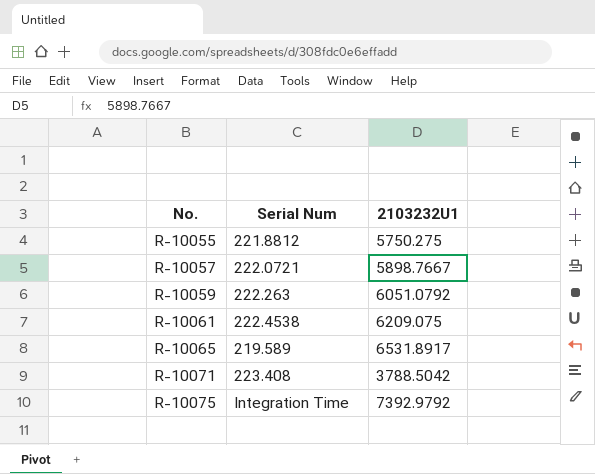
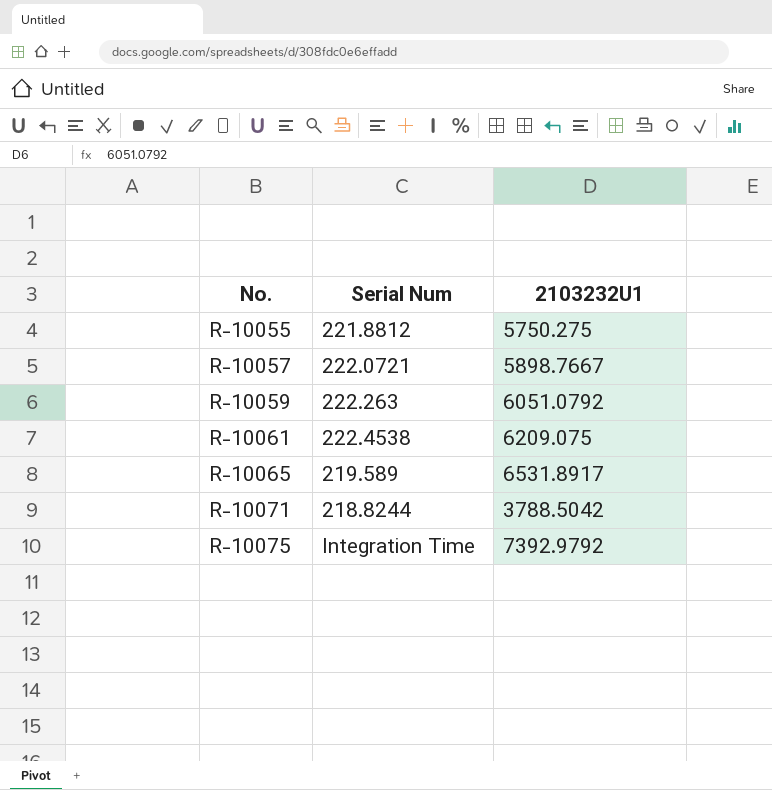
R-10071 | Serial Num: 223.408 -> 218.8244

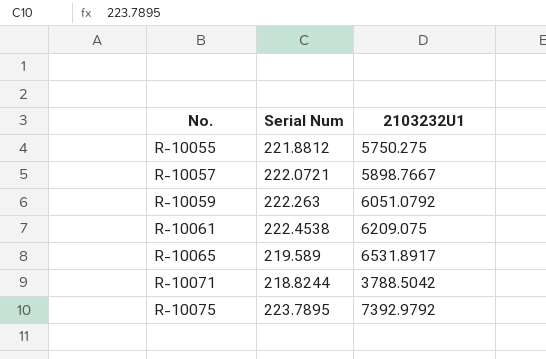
R-10075 | Serial Num: Integration Time -> 223.7895

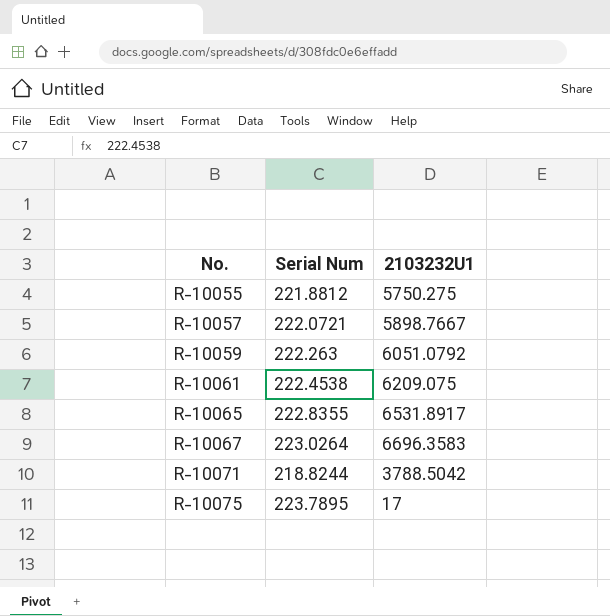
R-10065 | Serial Num: 219.589 -> 222.8355
row R-10067: none -> 223.0264 | 6696.3583
R-10075 | 2103232U1: 7392.9792 -> 17

